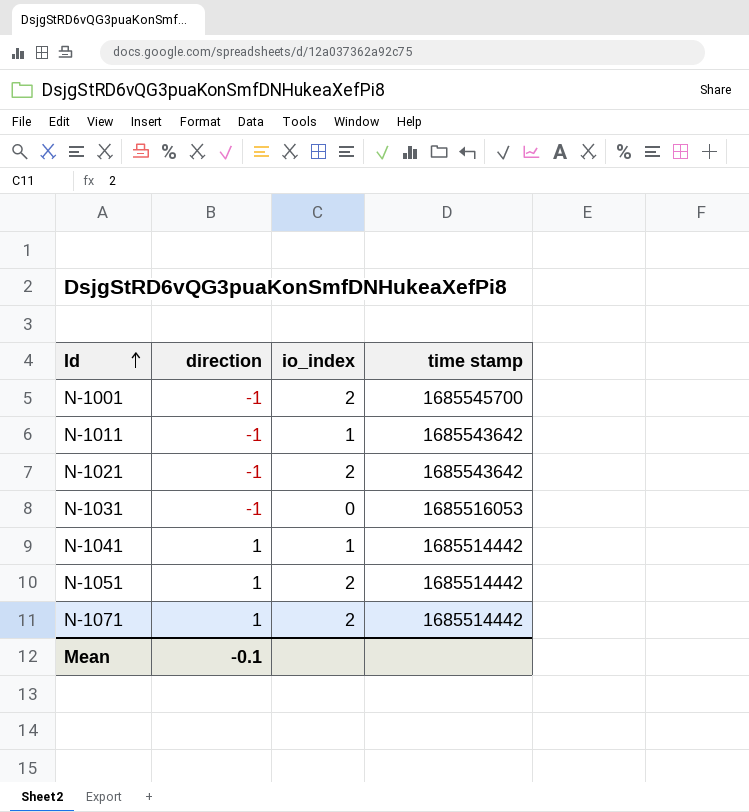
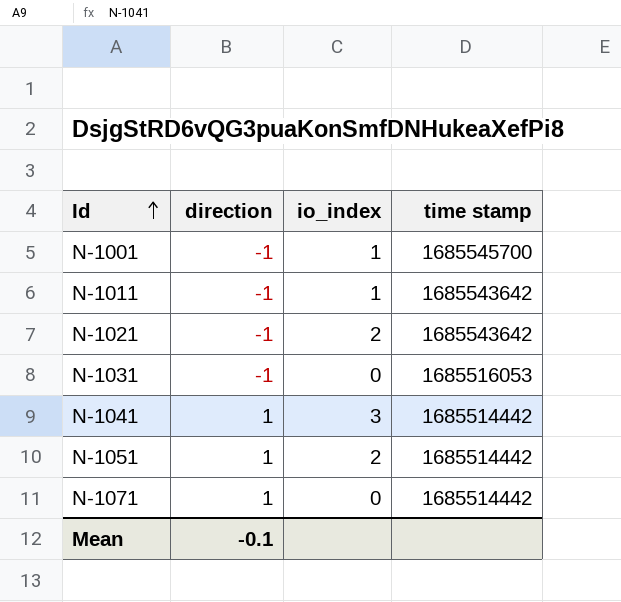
N-1001 | io_index: 2 -> 1
N-1041 | io_index: 1 -> 3
N-1071 | io_index: 2 -> 0

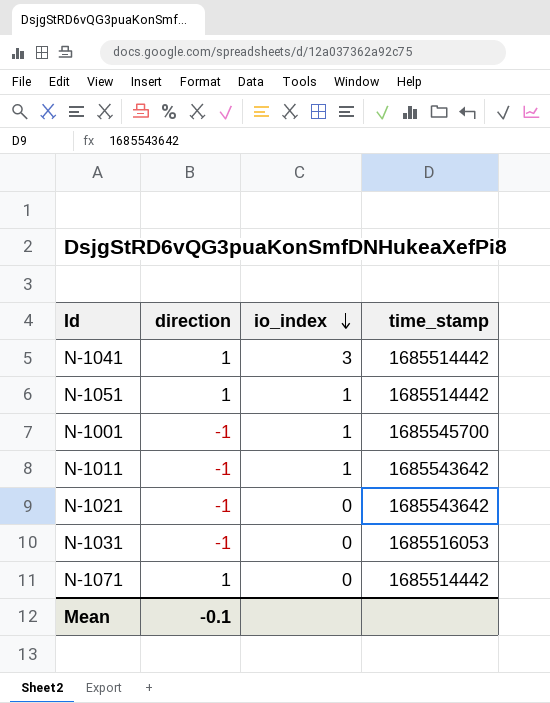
row order: Id ascending -> io_index descending
column name: time stamp -> time_stamp
N-1051 | io_index: 2 -> 1
N-1021 | io_index: 2 -> 0

